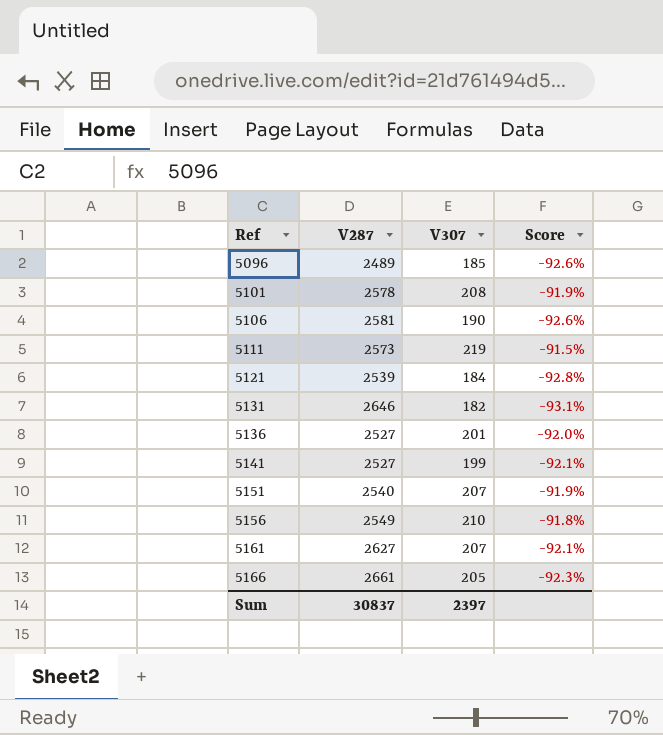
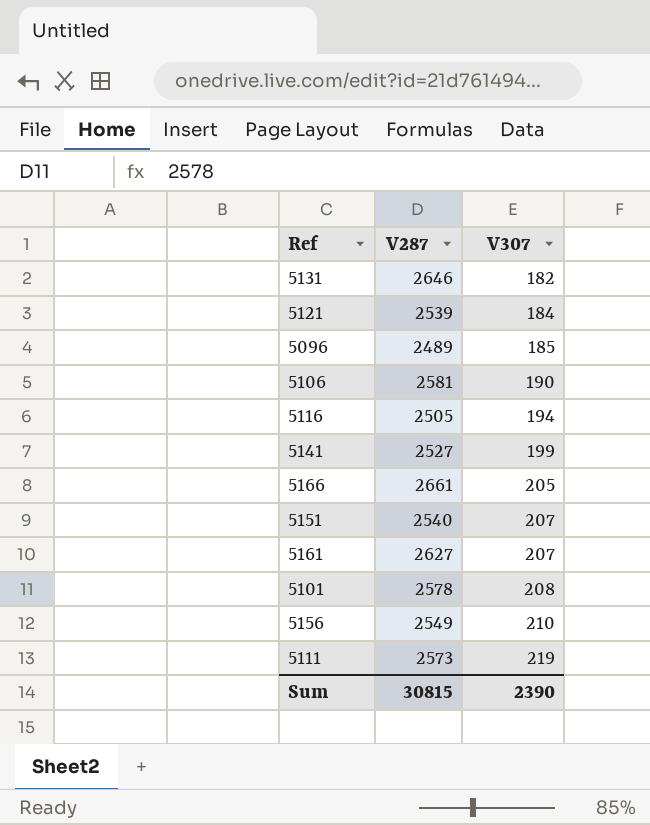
row order: Ref ascending -> V307 ascending
column Score | formula: ([V307] - [V287]) / [V287] -> none
row 5136: 2527 | 201 | -92.0% -> none
row 5116: none -> 2505 | 194
Sum | V287: 30837 -> 30815
Sum | V307: 2397 -> 2390

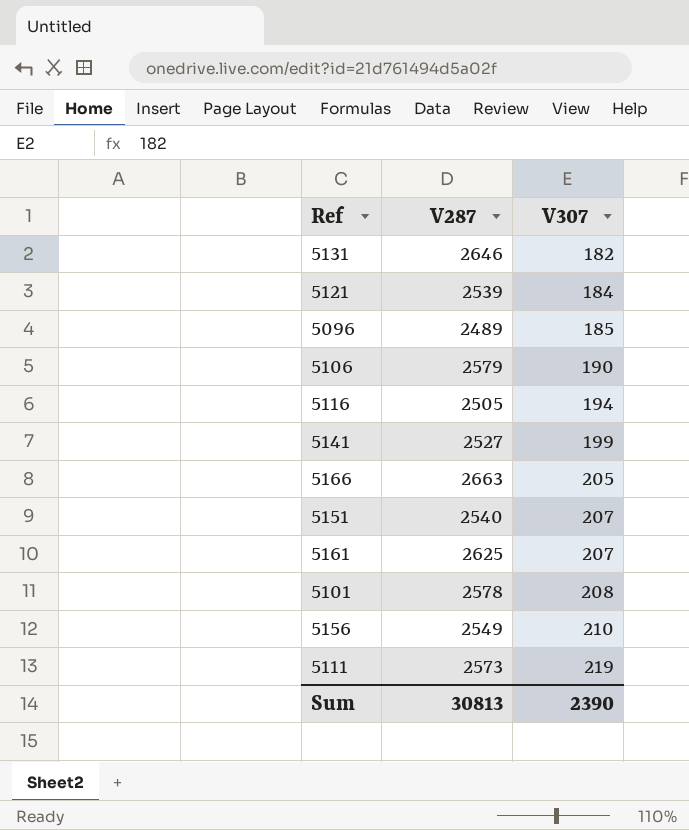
5106 | V287: 2581 -> 2579
5166 | V287: 2661 -> 2663
5161 | V287: 2627 -> 2625
Sum | V287: 30815 -> 30813

